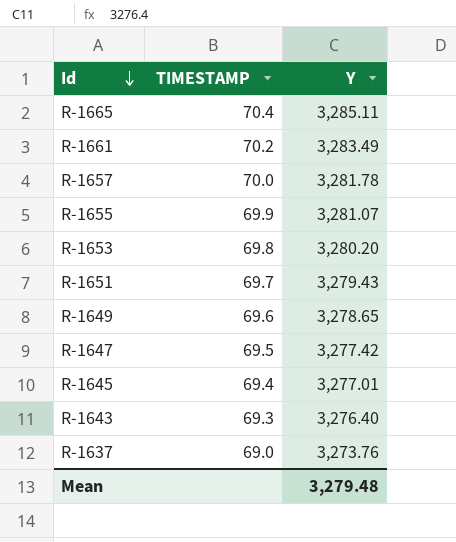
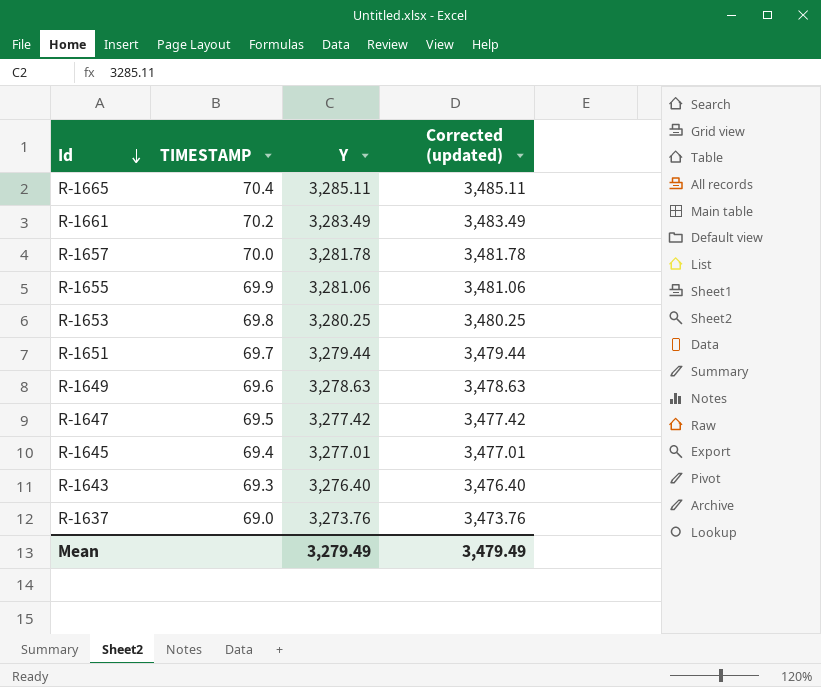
column Corrected (updated) | formula: none -> [Y] + 200
R-1655 | Y: 3,281.07 -> 3,281.06
R-1653 | Y: 3,280.20 -> 3,280.25
R-1651 | Y: 3,279.43 -> 3,279.44
R-1649 | Y: 3,278.65 -> 3,278.63
Mean | Y: 3,279.48 -> 3,279.49

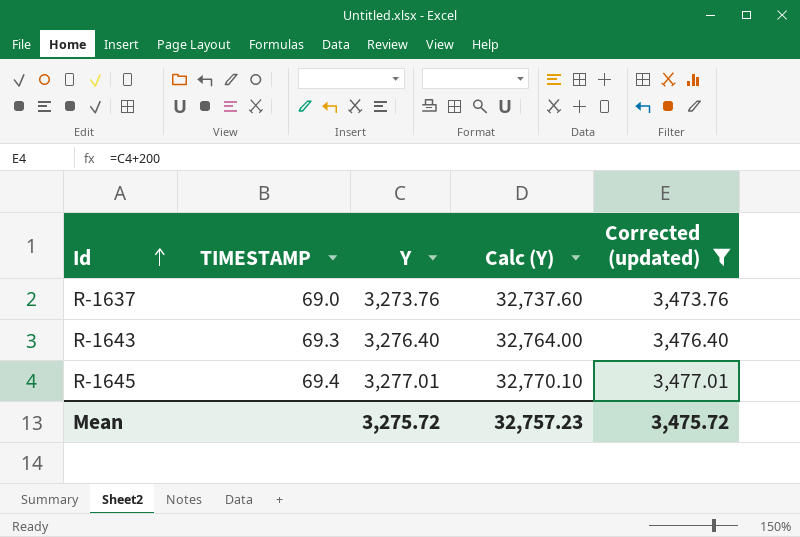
filter: none -> Corrected (updated) <= 3,477.01
row order: Id descending -> Id ascending
column Calc (Y) | formula: none -> [Y] * 10
Mean | Y: 3,279.49 -> 3,275.72
Mean | Corrected (updated): 3,479.49 -> 3,475.72

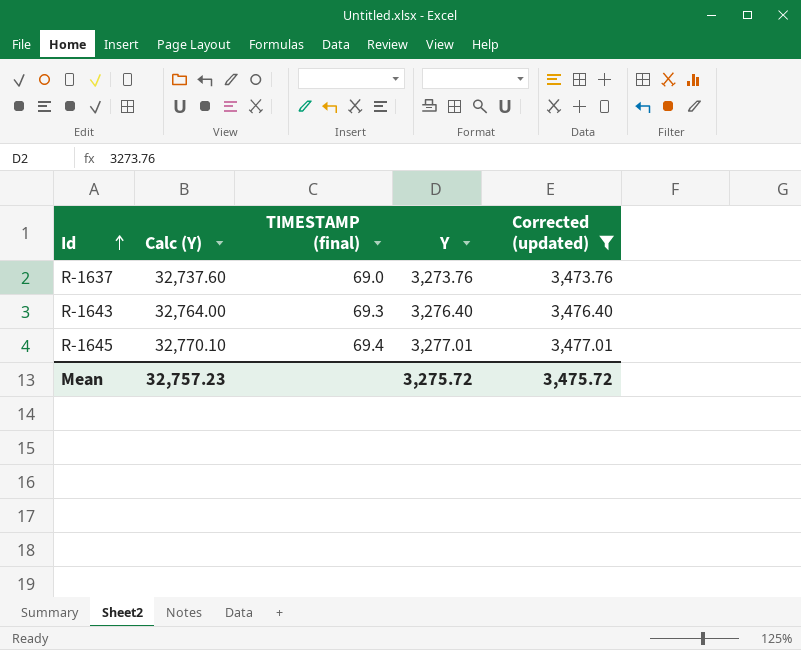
column Calc (Y) | position: 4 -> 2
column name: TIMESTAMP -> TIMESTAMP (final)

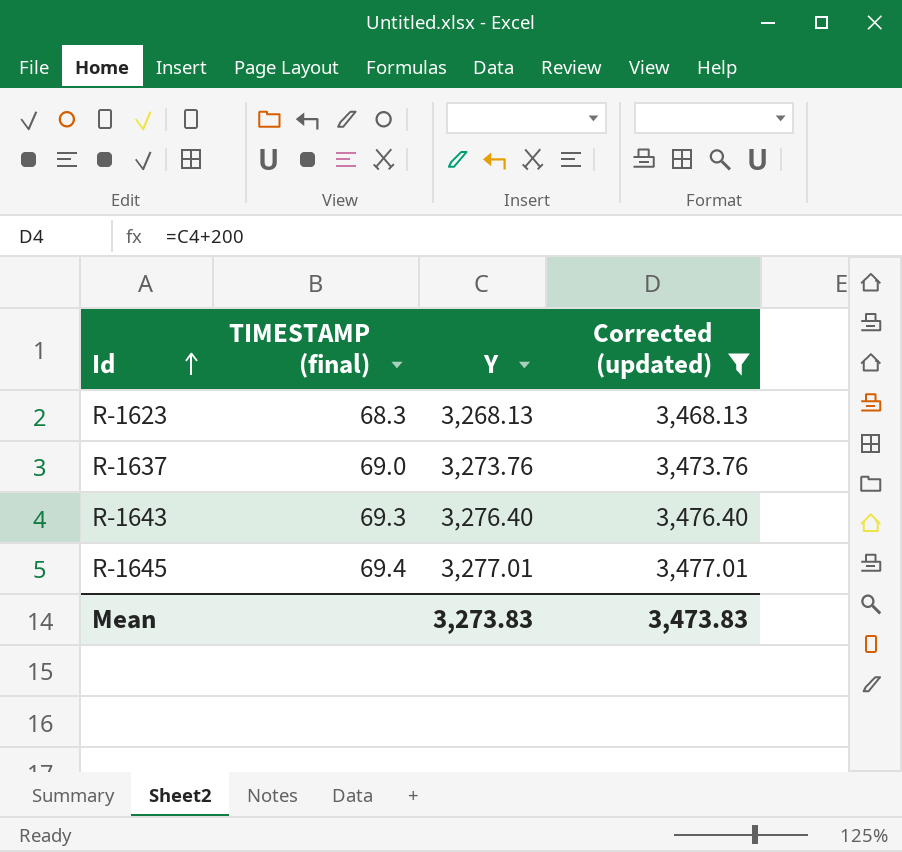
column Calc (Y) | formula: [Y] * 10 -> none
row R-1623: none -> 68.3 | 3,268.13 | 3,468.13
Mean | Y: 3,275.72 -> 3,273.83
Mean | Corrected (updated): 3,475.72 -> 3,473.83

